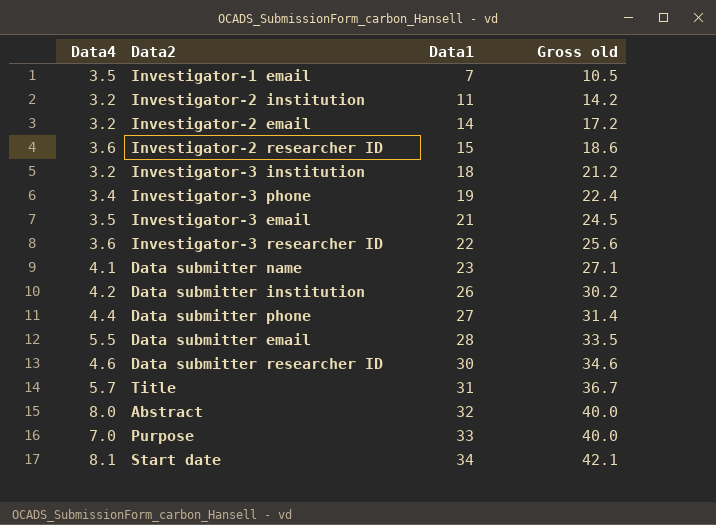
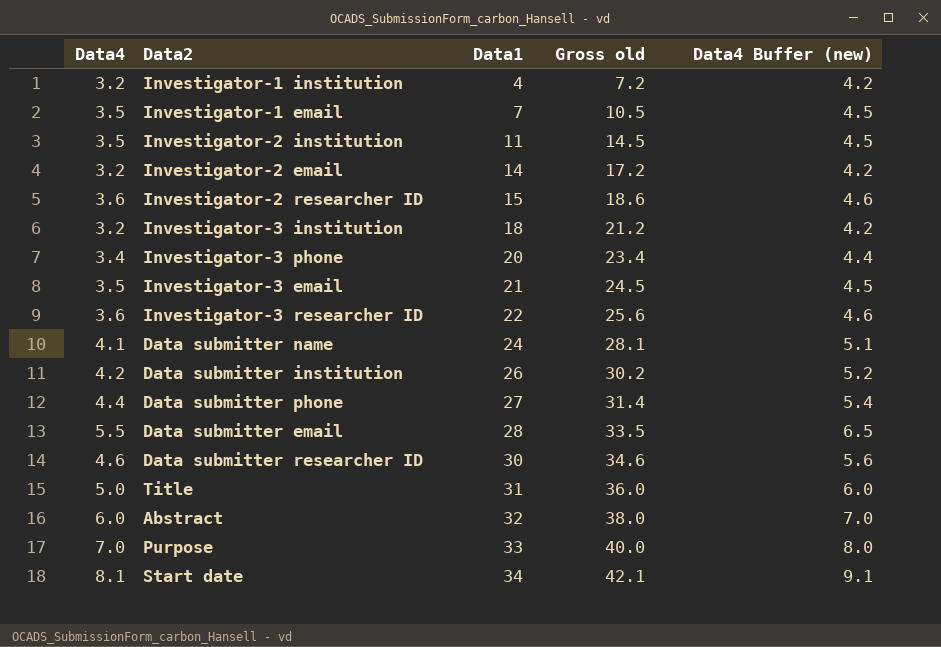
column Data4 Buffer (new) | formula: none -> [Data4] + 1
row Investigator-1 institution: none -> 3.2 | 4 | 7.2 | 4.2
Investigator-2 institution | Data4: 3.2 -> 3.5
Investigator-2 institution | Gross old: 14.2 -> 14.5
Investigator-3 phone | Data1: 19 -> 20
Investigator-3 phone | Gross old: 22.4 -> 23.4
Data submitter name | Data1: 23 -> 24
Data submitter name | Gross old: 27.1 -> 28.1
Title | Data4: 5.7 -> 5.0
Title | Gross old: 36.7 -> 36.0
Abstract | Data4: 8.0 -> 6.0
Abstract | Gross old: 40.0 -> 38.0

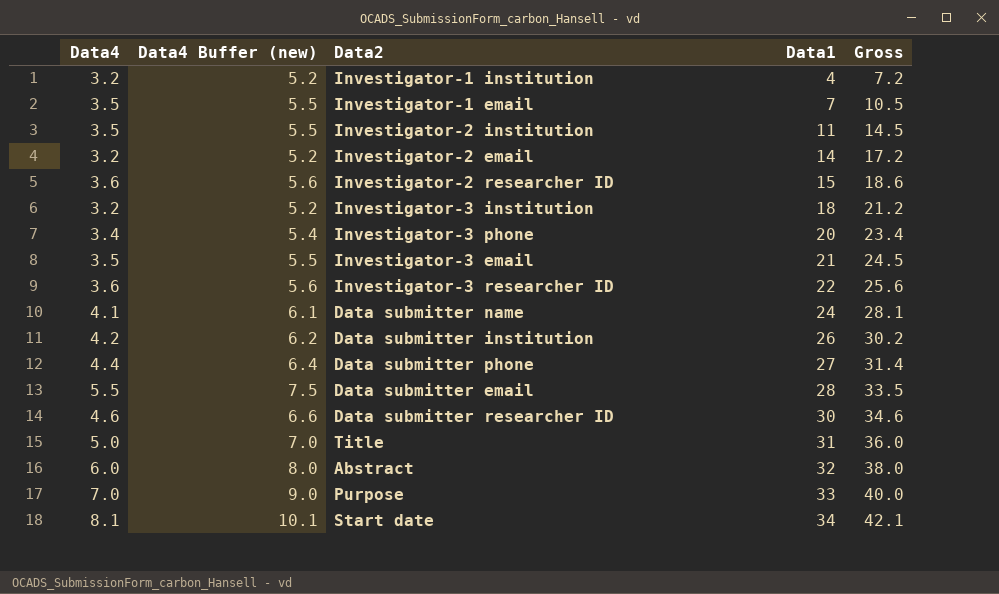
column Data4 Buffer (new) | formula: [Data4] + 1 -> [Data4] + 2
column Data4 Buffer (new) | position: 5 -> 2
column name: Gross old -> Gross

